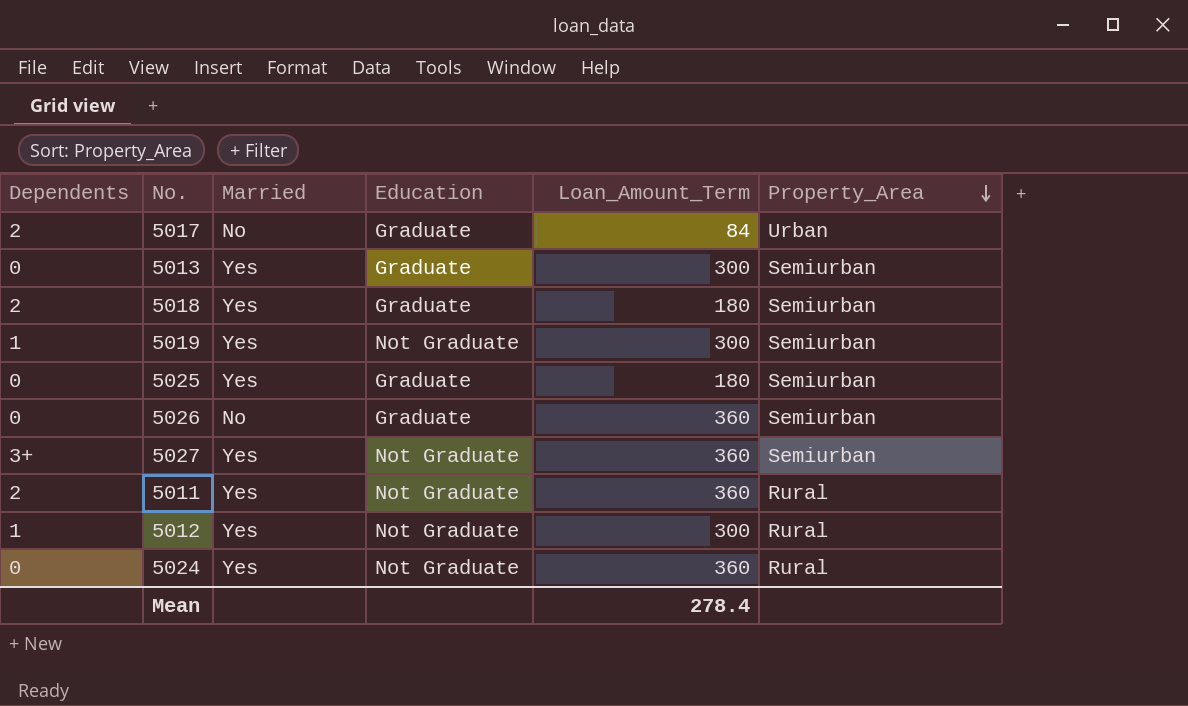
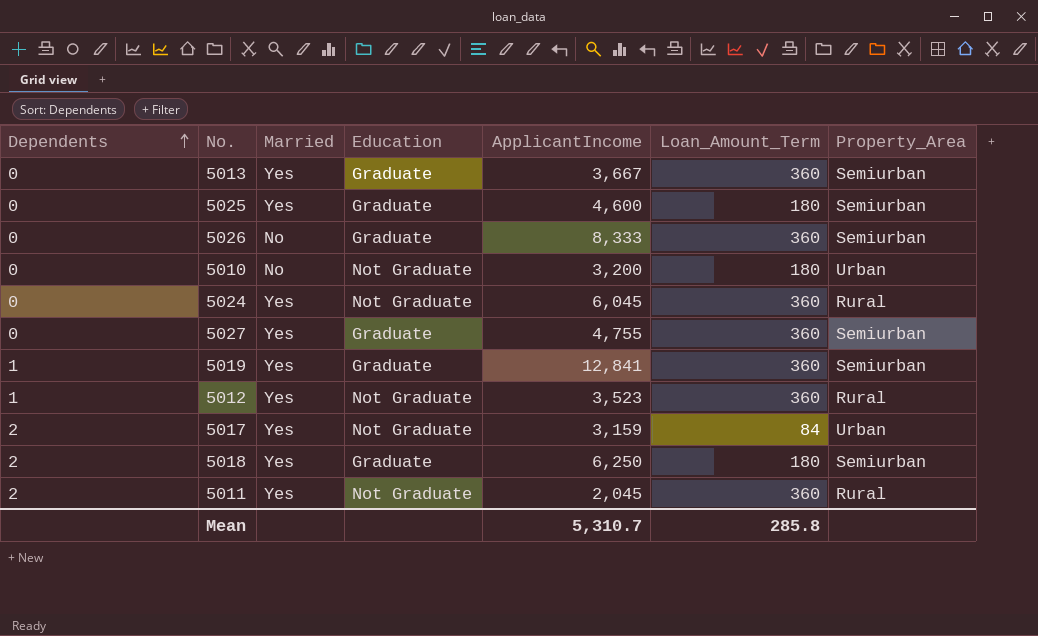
row order: Property_Area descending -> Dependents ascending
column ApplicantIncome | position: none -> 5
5013 | Loan_Amount_Term: 300 -> 360
row 5010: none -> 0 | No | Not Graduate | 3,200 | 180 | Urban
5027 | Dependents: 3+ -> 0
5027 | Education: Not Graduate -> Graduate
5019 | Education: Not Graduate -> Graduate
5019 | Loan_Amount_Term: 300 -> 360
5012 | Loan_Amount_Term: 300 -> 360
5017 | Married: No -> Yes
5017 | Education: Graduate -> Not Graduate
Mean | Loan_Amount_Term: 278.4 -> 285.8

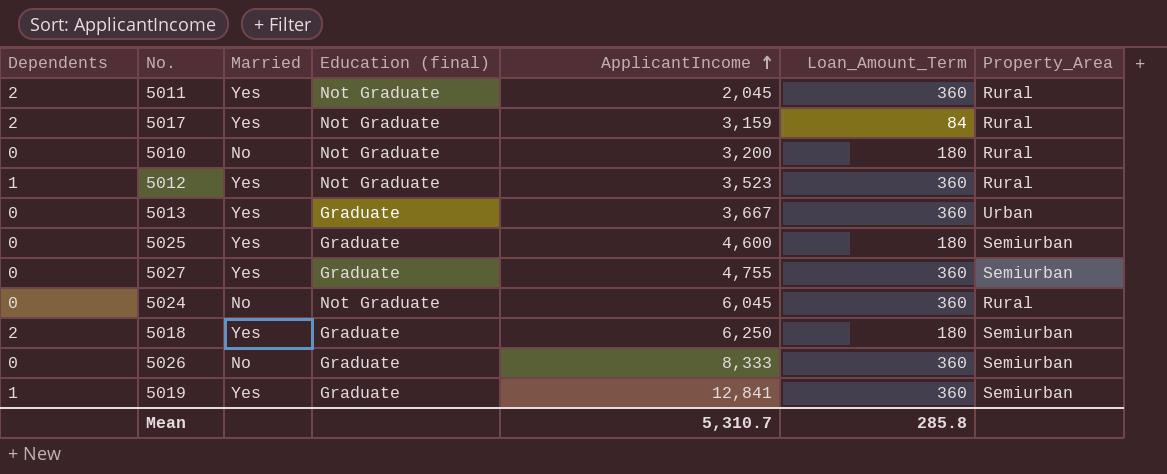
row order: Dependents ascending -> ApplicantIncome ascending
column name: Education -> Education (final)
5017 | Property_Area: Urban -> Rural
5010 | Property_Area: Urban -> Rural
5013 | Property_Area: Semiurban -> Urban
5024 | Married: Yes -> No

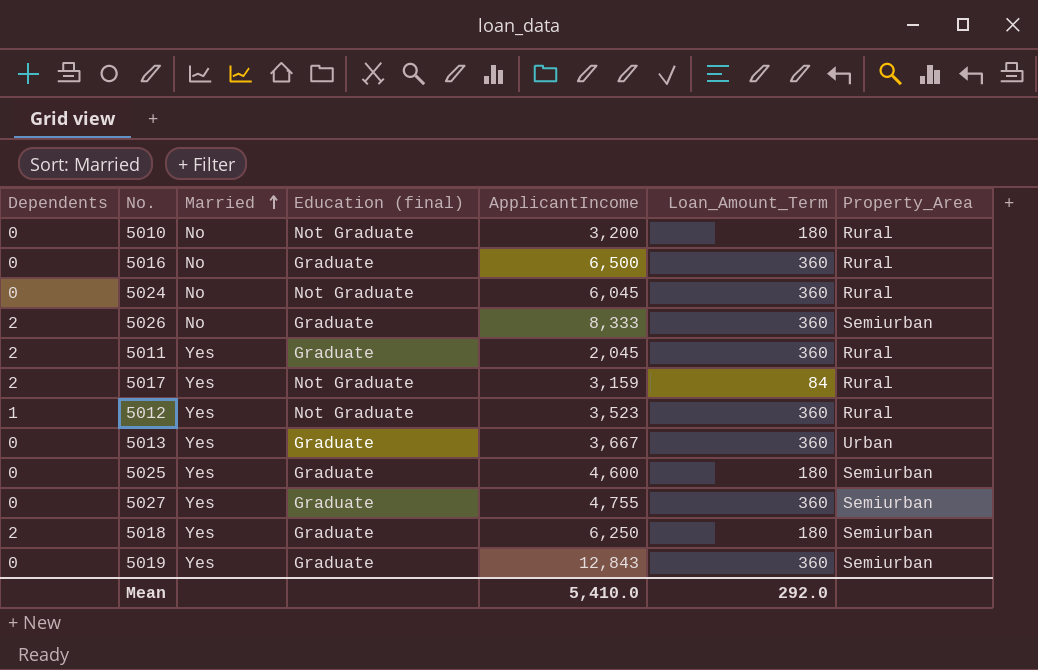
row order: ApplicantIncome ascending -> Married ascending
row 5016: none -> 0 | No | Graduate | 6,500 | 360 | Rural
5026 | Dependents: 0 -> 2
5011 | Education (final): Not Graduate -> Graduate
5019 | Dependents: 1 -> 0
5019 | ApplicantIncome: 12,841 -> 12,843
Mean | ApplicantIncome: 5,310.7 -> 5,410.0
Mean | Loan_Amount_Term: 285.8 -> 292.0

